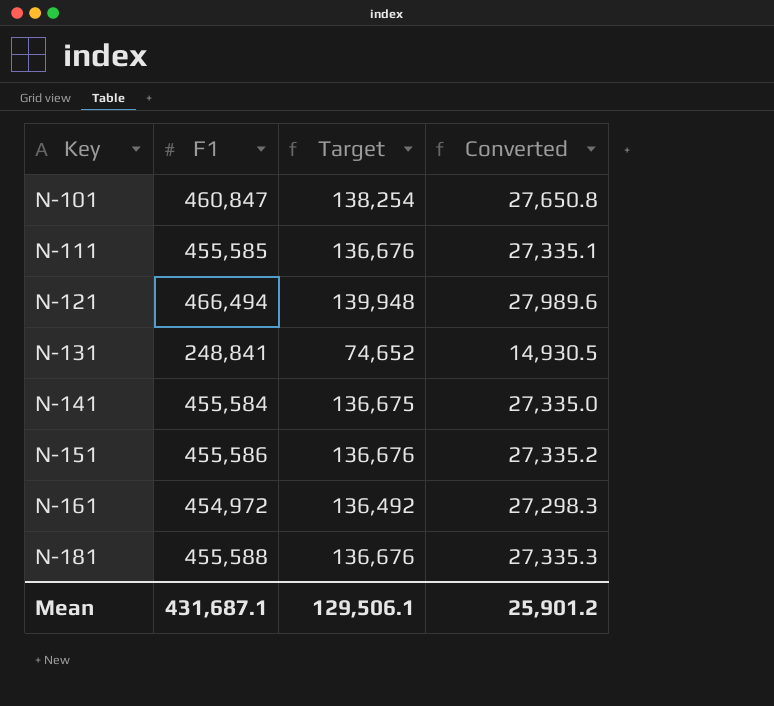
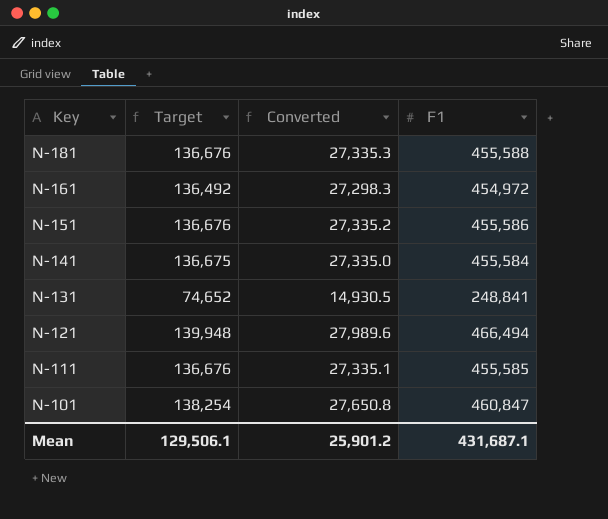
row order: Key ascending -> Key descending
column F1 | position: 2 -> 4

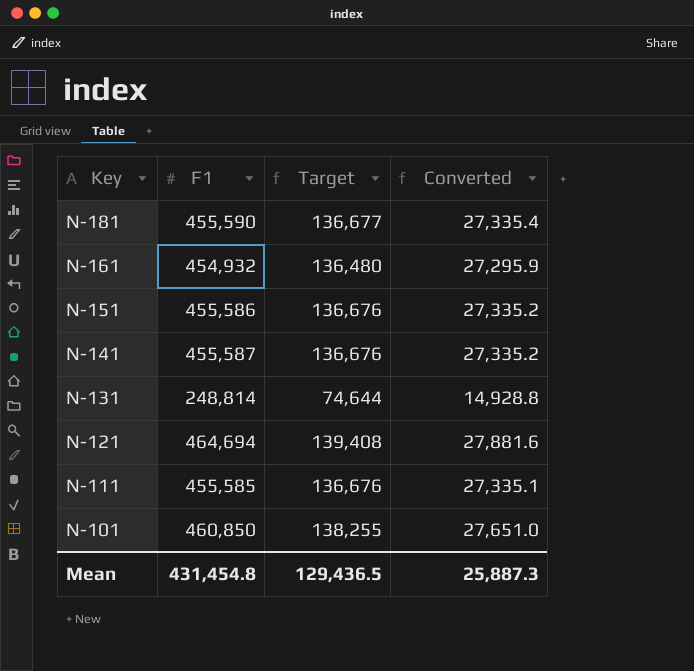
column F1 | position: 4 -> 2
N-181 | F1: 455,588 -> 455,590
N-181 | Target: 136,676 -> 136,677
N-181 | Converted: 27,335.3 -> 27,335.4
N-161 | F1: 454,972 -> 454,932
N-161 | Target: 136,492 -> 136,480
N-161 | Converted: 27,298.3 -> 27,295.9
N-141 | F1: 455,584 -> 455,587
N-141 | Target: 136,675 -> 136,676
N-141 | Converted: 27,335.0 -> 27,335.2
N-131 | F1: 248,841 -> 248,814
N-131 | Target: 74,652 -> 74,644
N-131 | Converted: 14,930.5 -> 14,928.8
N-121 | F1: 466,494 -> 464,694
N-121 | Target: 139,948 -> 139,408
N-121 | Converted: 27,989.6 -> 27,881.6
N-101 | F1: 460,847 -> 460,850
N-101 | Target: 138,254 -> 138,255
N-101 | Converted: 27,650.8 -> 27,651.0
Mean | F1: 431,687.1 -> 431,454.8
Mean | Target: 129,506.1 -> 129,436.5
Mean | Converted: 25,901.2 -> 25,887.3

